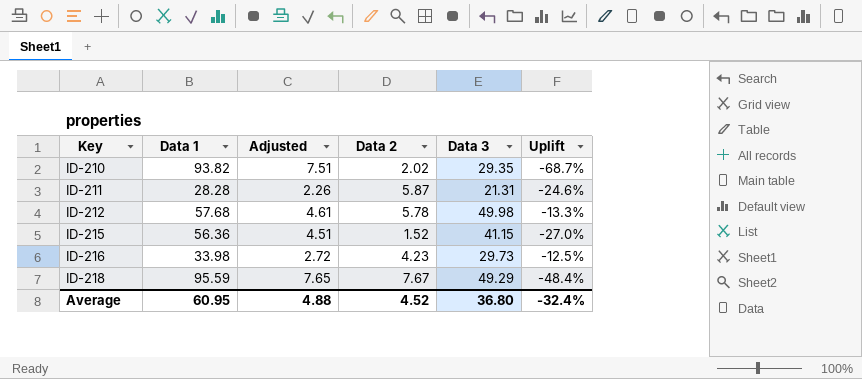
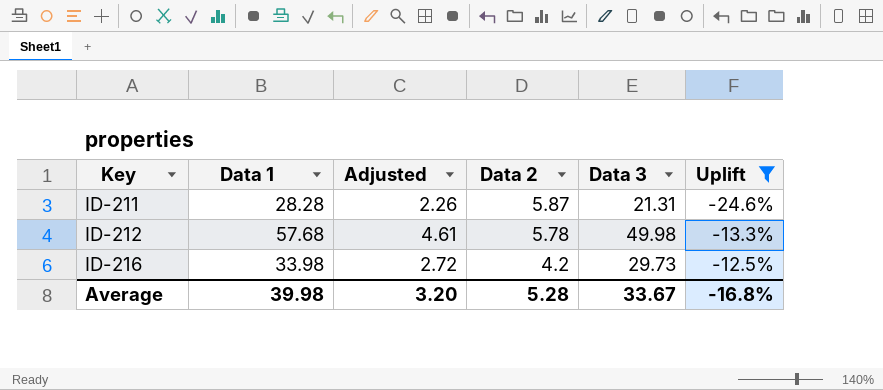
filter: none -> Uplift >= -24.6%
ID-216 | Data 2: 4.23 -> 4.2
Average | Data 1: 60.95 -> 39.98
Average | Adjusted: 4.88 -> 3.20
Average | Data 2: 4.52 -> 5.28
Average | Data 3: 36.80 -> 33.67
Average | Uplift: -32.4% -> -16.8%

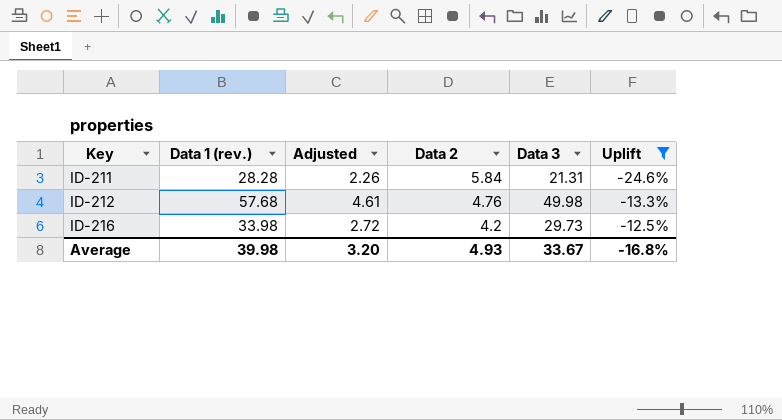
column name: Data 1 -> Data 1 (rev.)
ID-211 | Data 2: 5.87 -> 5.84
ID-212 | Data 2: 5.78 -> 4.76
Average | Data 2: 5.28 -> 4.93

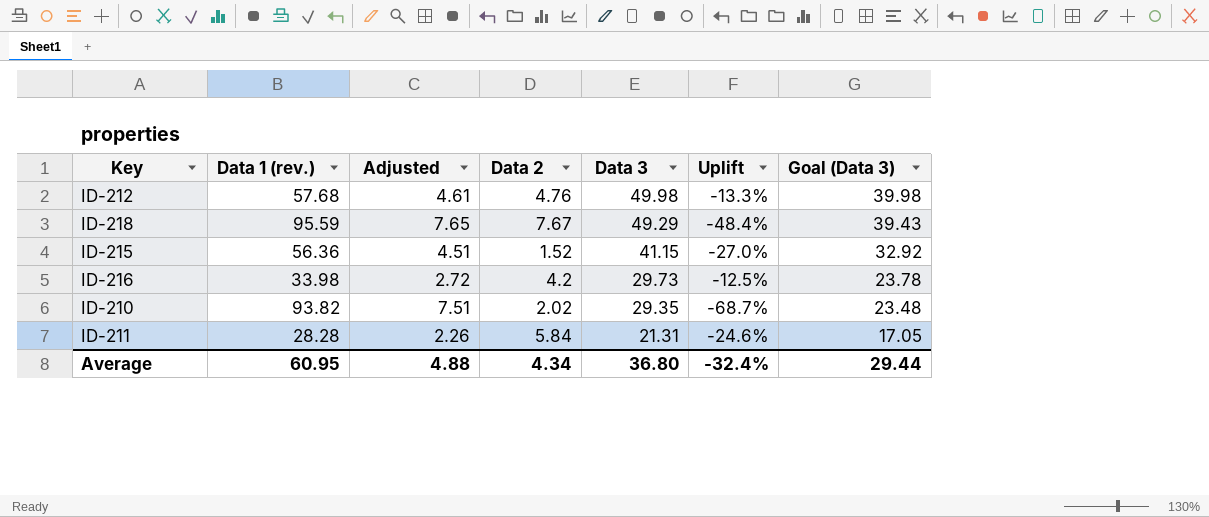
filter: Uplift >= -24.6% -> none
row order: Key ascending -> Data 3 descending
column Goal (Data 3) | formula: none -> [Data 3] * 0.8
Average | Data 1 (rev.): 39.98 -> 60.95
Average | Adjusted: 3.20 -> 4.88
Average | Data 2: 4.93 -> 4.34
Average | Data 3: 33.67 -> 36.80
Average | Uplift: -16.8% -> -32.4%

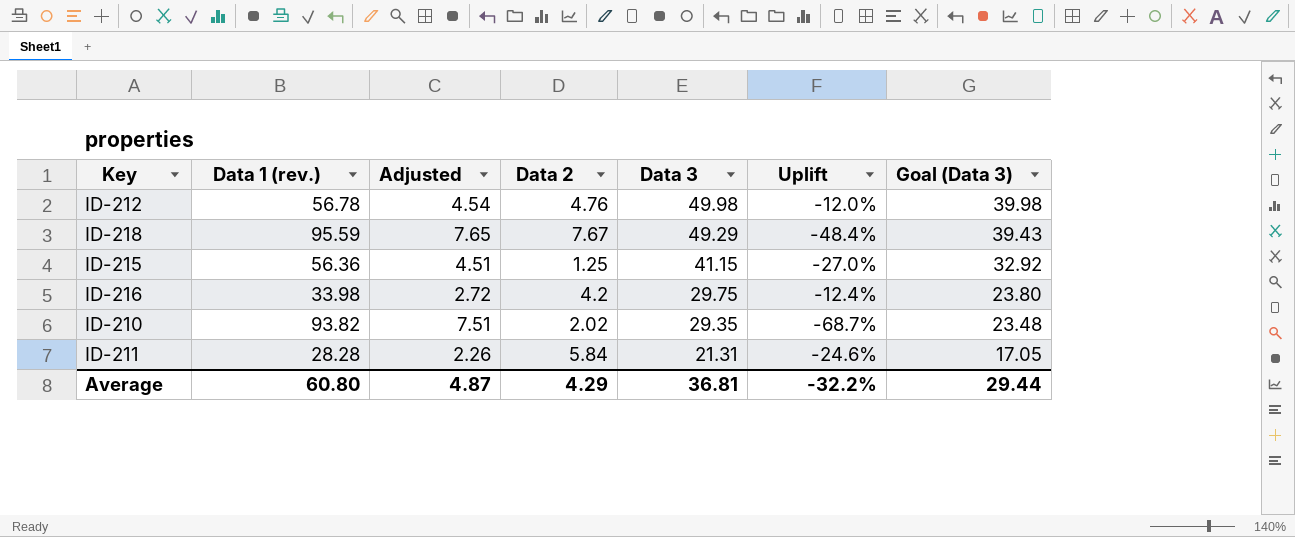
ID-212 | Data 1 (rev.): 57.68 -> 56.78
ID-212 | Adjusted: 4.61 -> 4.54
ID-212 | Uplift: -13.3% -> -12.0%
ID-215 | Data 2: 1.52 -> 1.25
ID-216 | Data 3: 29.73 -> 29.75
ID-216 | Uplift: -12.5% -> -12.4%
ID-216 | Goal (Data 3): 23.78 -> 23.80
Average | Data 1 (rev.): 60.95 -> 60.80
Average | Adjusted: 4.88 -> 4.87
Average | Data 2: 4.34 -> 4.29
Average | Data 3: 36.80 -> 36.81
Average | Uplift: -32.4% -> -32.2%

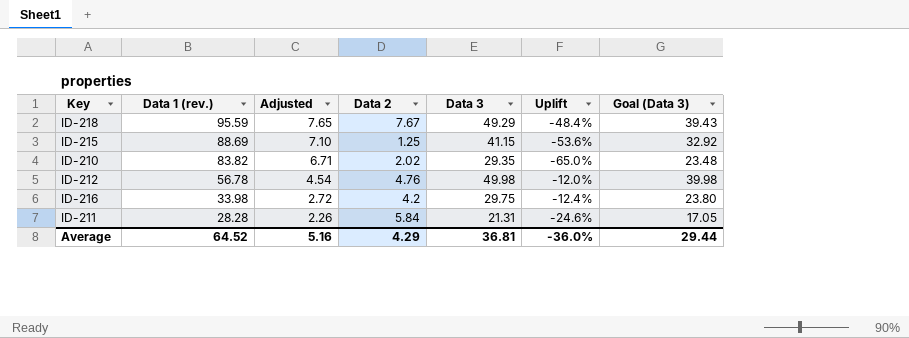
row order: Data 3 descending -> Data 1 (rev.) descending
ID-215 | Data 1 (rev.): 56.36 -> 88.69
ID-215 | Adjusted: 4.51 -> 7.10
ID-215 | Uplift: -27.0% -> -53.6%
ID-210 | Data 1 (rev.): 93.82 -> 83.82
ID-210 | Adjusted: 7.51 -> 6.71
ID-210 | Uplift: -68.7% -> -65.0%
Average | Data 1 (rev.): 60.80 -> 64.52
Average | Adjusted: 4.87 -> 5.16
Average | Uplift: -32.2% -> -36.0%

